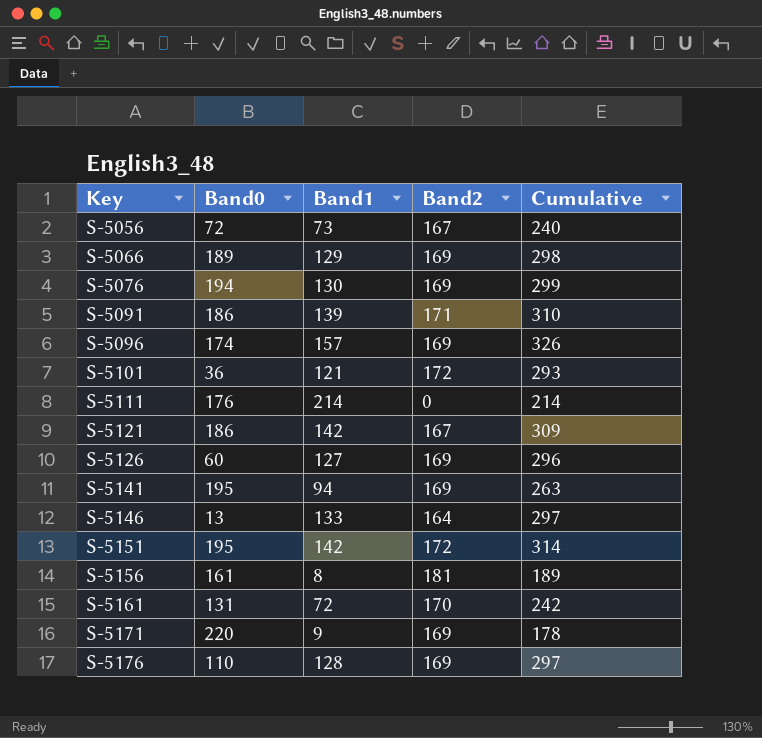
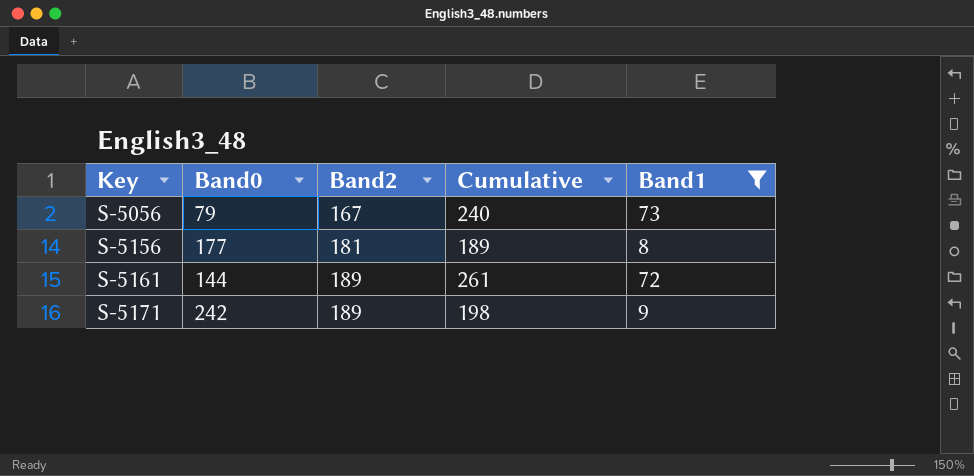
filter: none -> Band1 <= 73
column Band1 | position: 3 -> 5
S-5056 | Band0: 72 -> 79
S-5156 | Band0: 161 -> 177
S-5161 | Band0: 131 -> 144
S-5161 | Band2: 170 -> 189
S-5161 | Cumulative: 242 -> 261
S-5171 | Band0: 220 -> 242
S-5171 | Band2: 169 -> 189
S-5171 | Cumulative: 178 -> 198

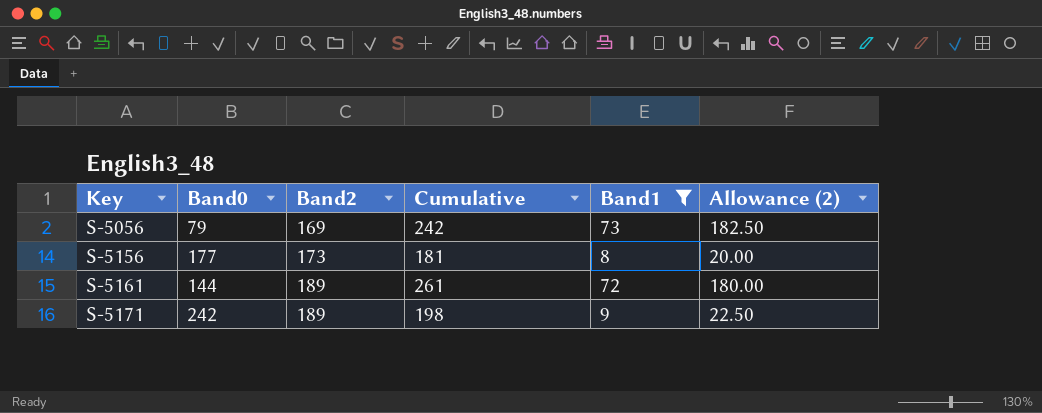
column Allowance (2) | formula: none -> [Band1] * 2.5
S-5056 | Band2: 167 -> 169
S-5056 | Cumulative: 240 -> 242
S-5156 | Band2: 181 -> 173
S-5156 | Cumulative: 189 -> 181

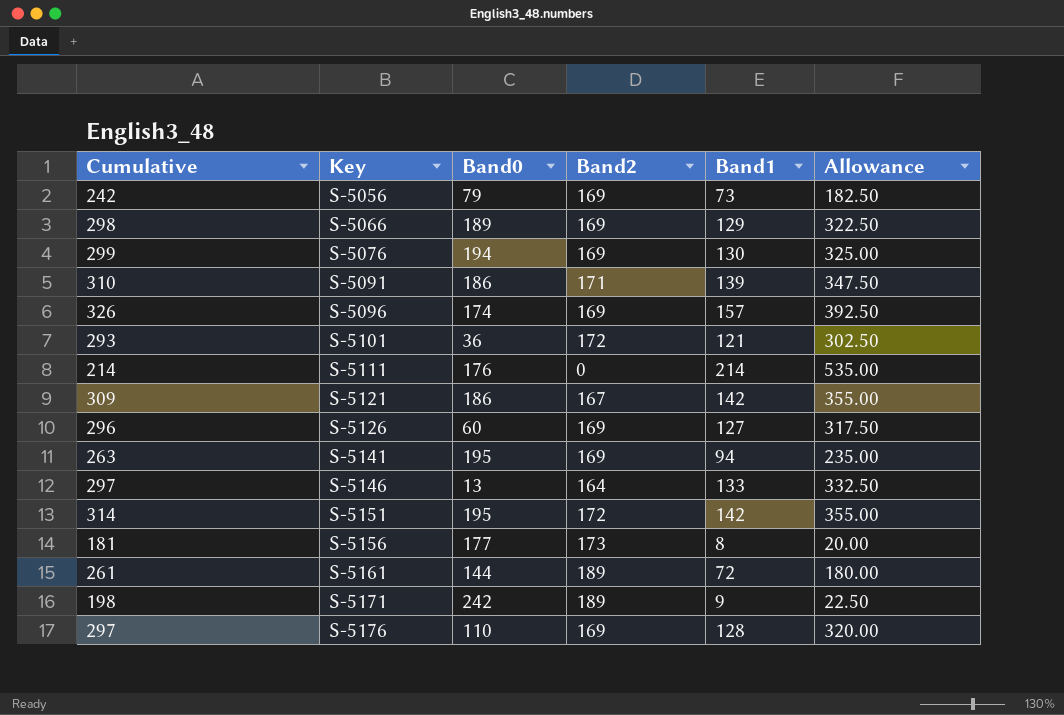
filter: Band1 <= 73 -> none
column Cumulative | position: 4 -> 1
column name: Allowance (2) -> Allowance

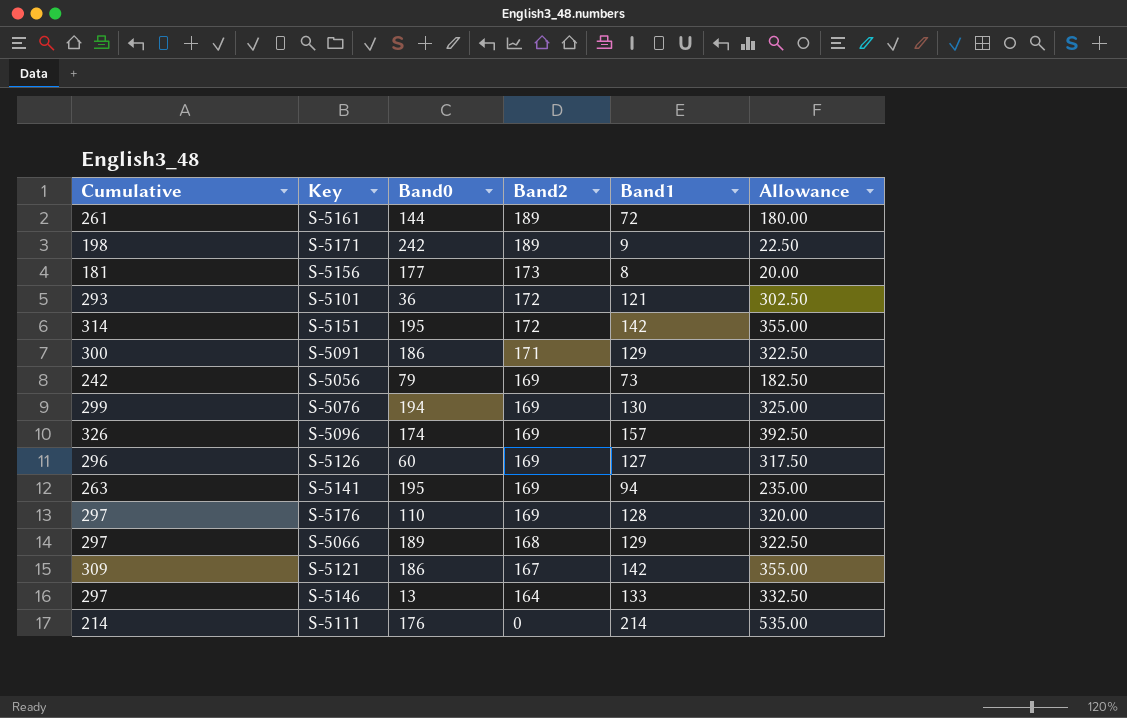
row order: Key ascending -> Band2 descending
S-5091 | Cumulative: 310 -> 300
S-5091 | Band1: 139 -> 129
S-5091 | Allowance: 347.50 -> 322.50
S-5066 | Cumulative: 298 -> 297
S-5066 | Band2: 169 -> 168

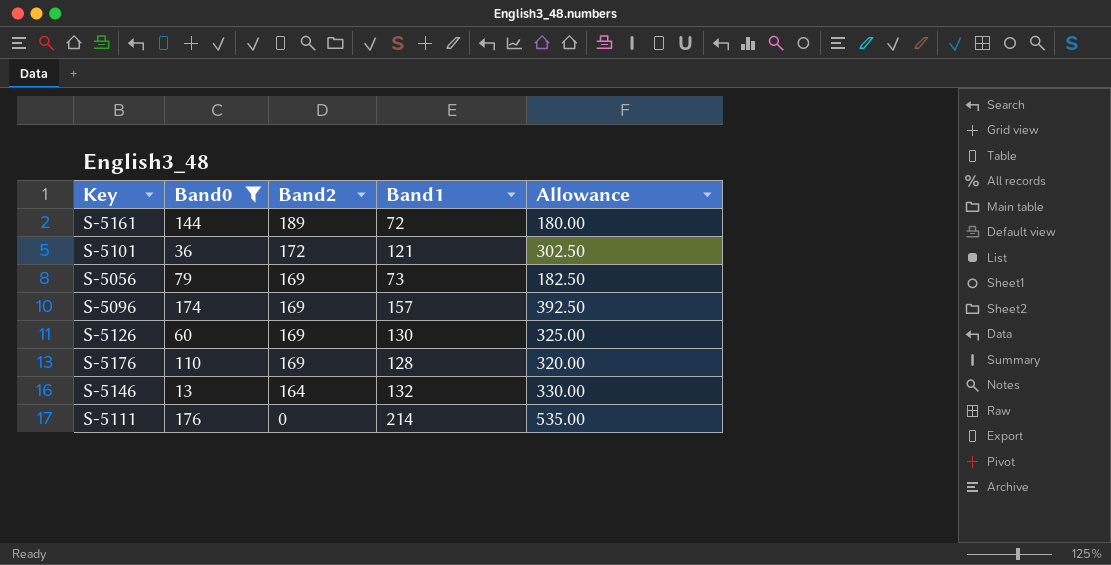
filter: none -> Band0 <= 176
column Cumulative | formula: [Band2] + [Band1] -> none
S-5126 | Band1: 127 -> 130
S-5126 | Allowance: 317.50 -> 325.00
S-5146 | Band1: 133 -> 132
S-5146 | Allowance: 332.50 -> 330.00

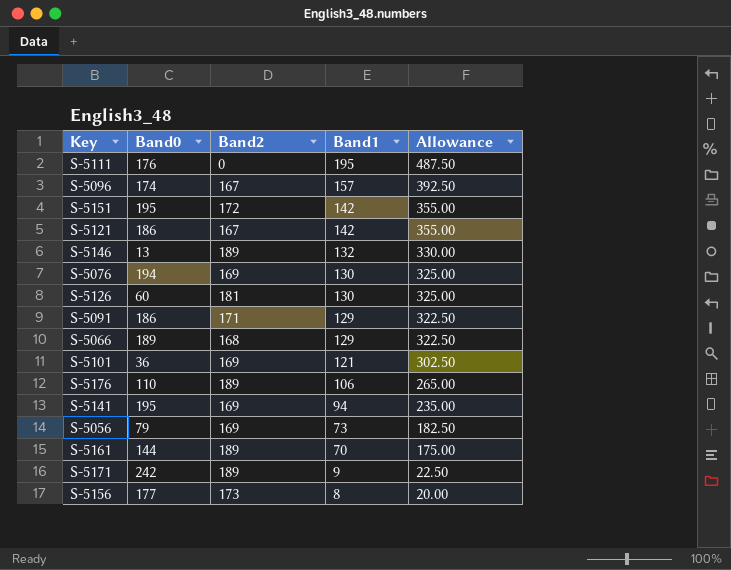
filter: Band0 <= 176 -> none
row order: Band2 descending -> Band1 descending
S-5111 | Band1: 214 -> 195
S-5111 | Allowance: 535.00 -> 487.50
S-5096 | Band2: 169 -> 167
S-5146 | Band2: 164 -> 189
S-5126 | Band2: 169 -> 181
S-5101 | Band2: 172 -> 169
S-5176 | Band2: 169 -> 189
S-5176 | Band1: 128 -> 106
S-5176 | Allowance: 320.00 -> 265.00
S-5161 | Band1: 72 -> 70
S-5161 | Allowance: 180.00 -> 175.00

